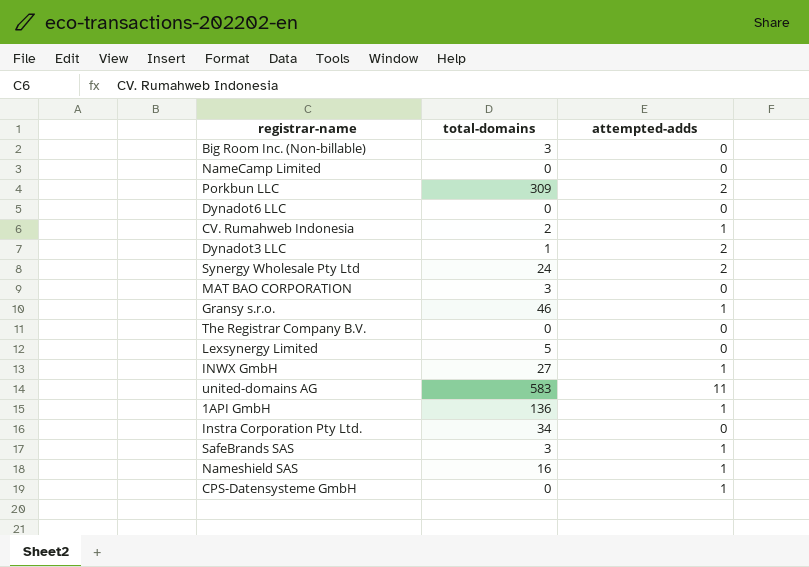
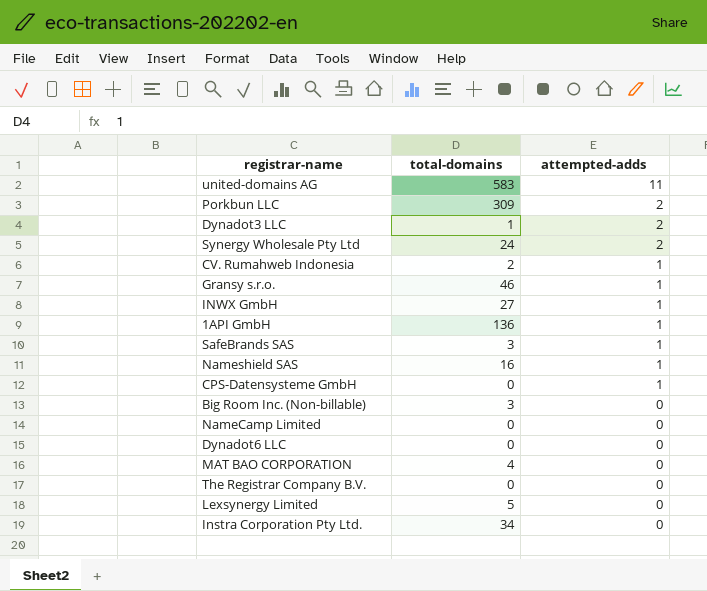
row order: none -> attempted-adds descending
MAT BAO CORPORATION | total-domains: 3 -> 4

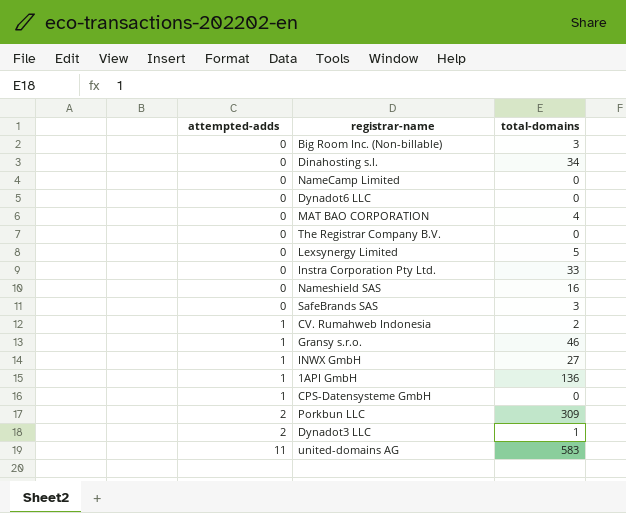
row order: attempted-adds descending -> attempted-adds ascending
column attempted-adds | position: 3 -> 1
row Synergy Wholesale Pty Ltd: 24 | 2 -> none
row Dinahosting s.l.: none -> 0 | 34
Instra Corporation Pty Ltd. | total-domains: 34 -> 33
Nameshield SAS | attempted-adds: 1 -> 0
SafeBrands SAS | attempted-adds: 1 -> 0

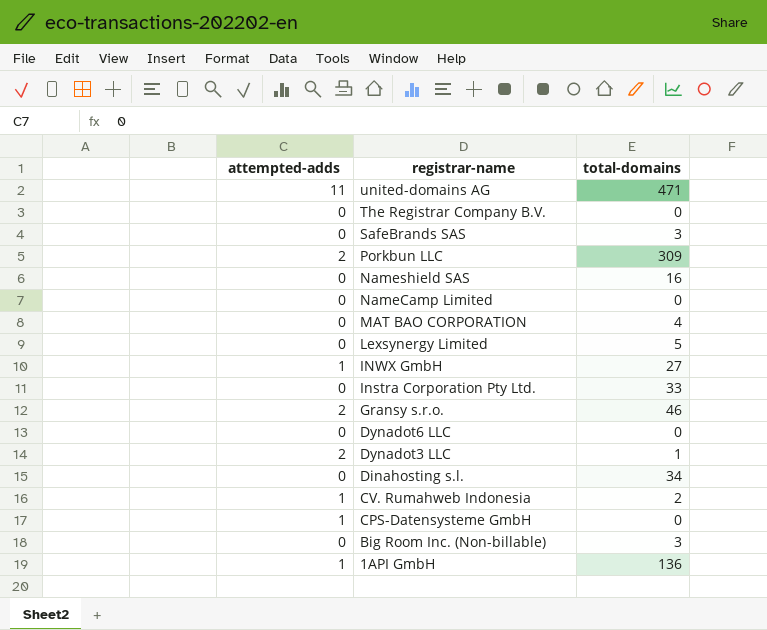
row order: attempted-adds ascending -> registrar-name descending
united-domains AG | total-domains: 583 -> 471
Gransy s.r.o. | attempted-adds: 1 -> 2

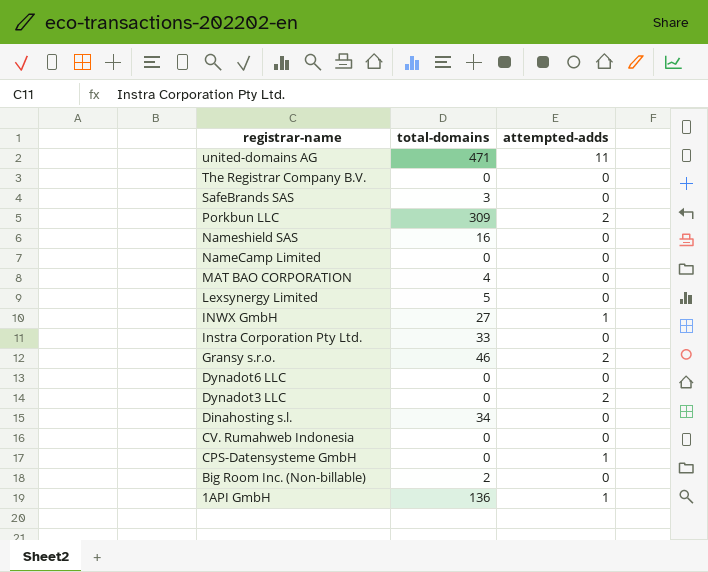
column attempted-adds | position: 1 -> 3
Dynadot3 LLC | total-domains: 1 -> 0
CV. Rumahweb Indonesia | total-domains: 2 -> 0
CV. Rumahweb Indonesia | attempted-adds: 1 -> 0
Big Room Inc. (Non-billable) | total-domains: 3 -> 2

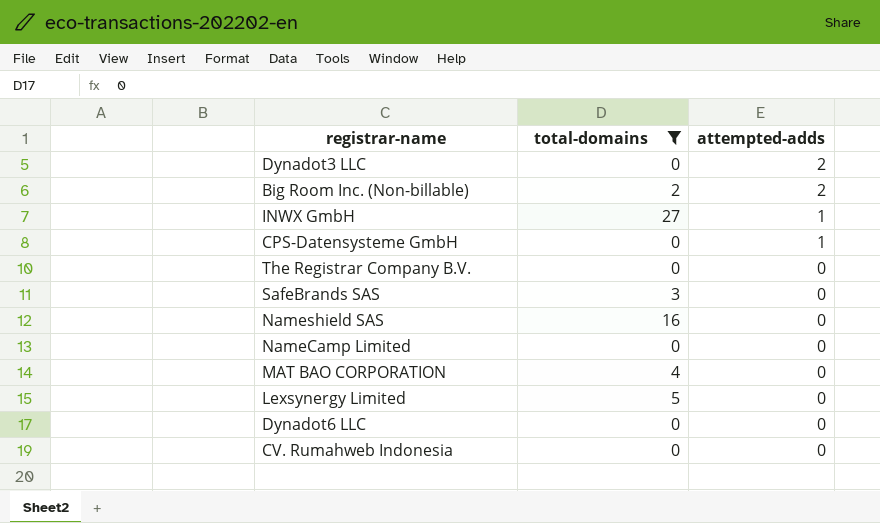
filter: none -> total-domains <= 27
row order: registrar-name descending -> attempted-adds descending
Big Room Inc. (Non-billable) | attempted-adds: 0 -> 2

